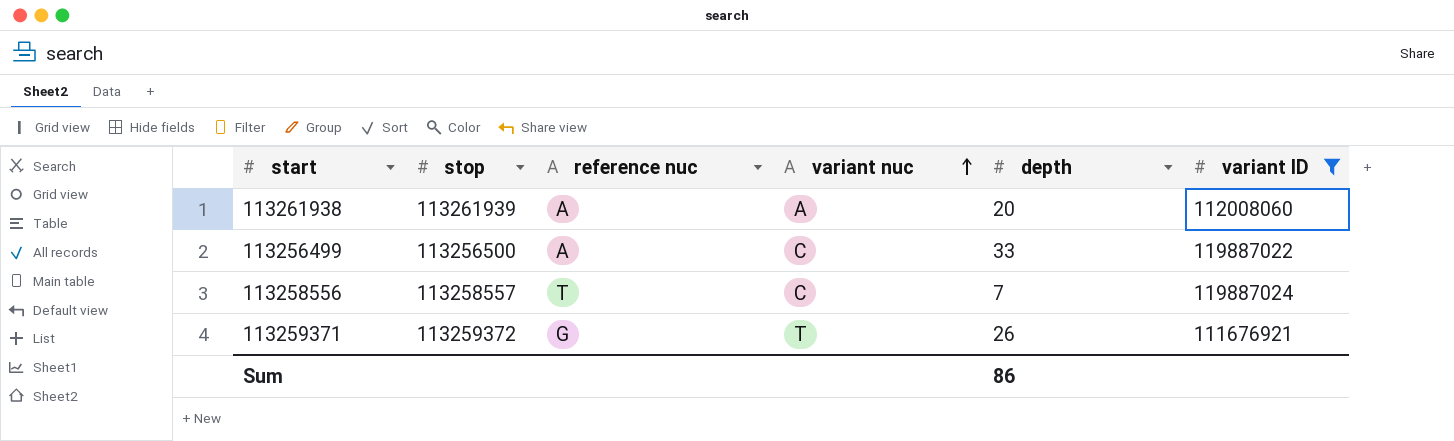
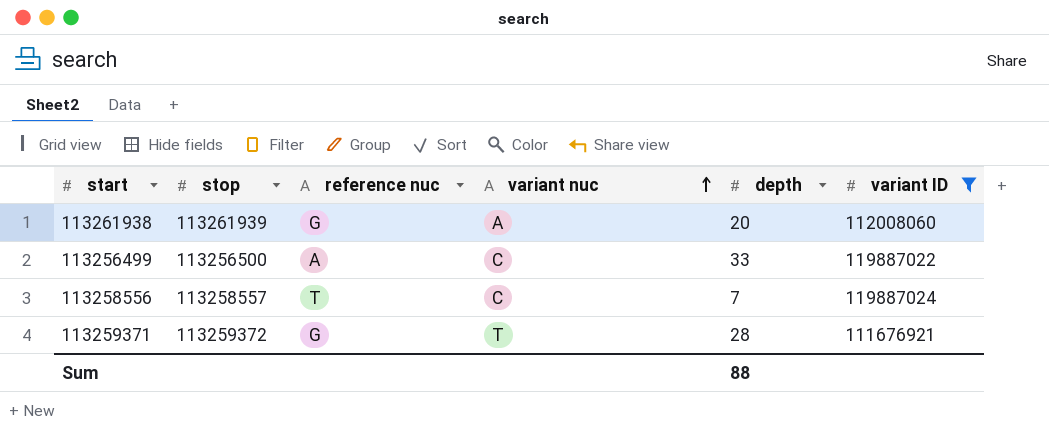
113261938 | reference nuc: A -> G
113259371 | depth: 26 -> 28
Sum | depth: 86 -> 88

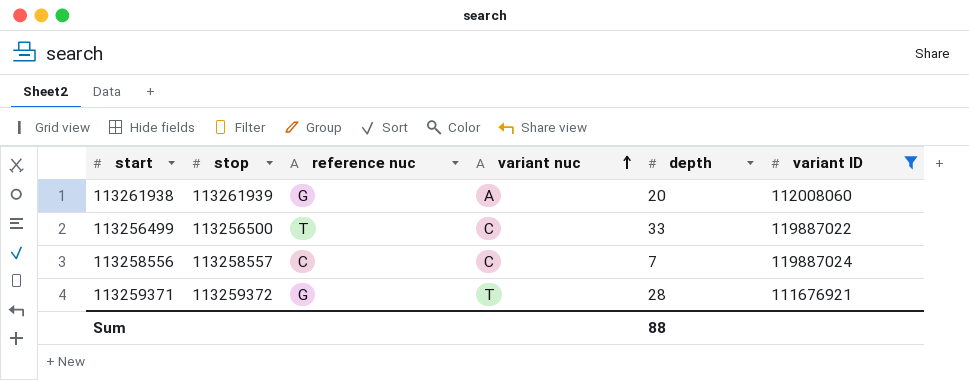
113256499 | reference nuc: A -> T
113258556 | reference nuc: T -> C

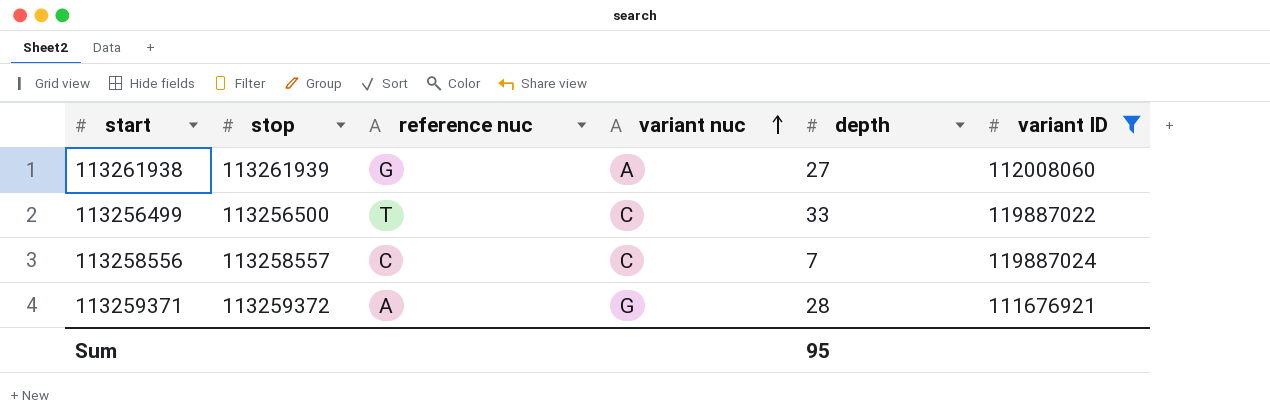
113261938 | depth: 20 -> 27
113259371 | reference nuc: G -> A
113259371 | variant nuc: T -> G
Sum | depth: 88 -> 95

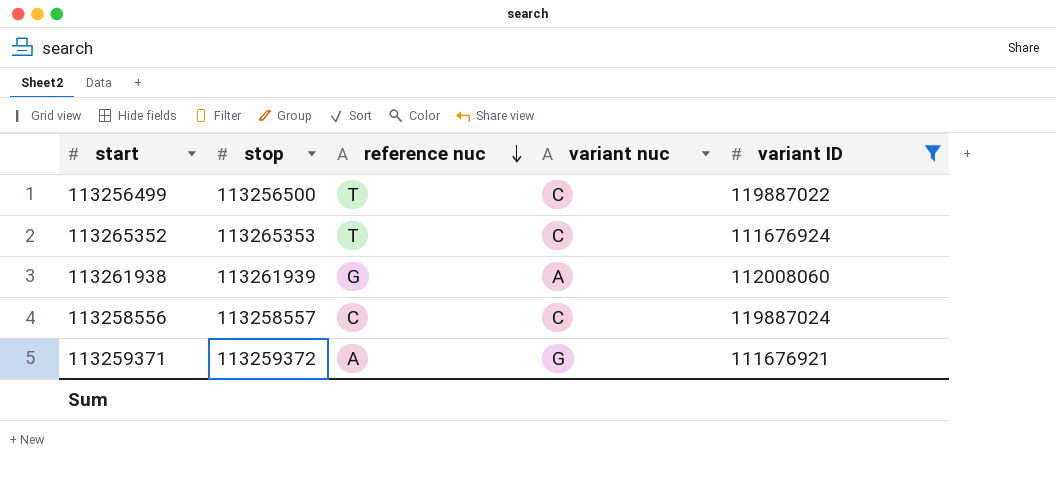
row order: variant nuc ascending -> reference nuc descending
column depth | position: 5 -> none
row 113265352: none -> 113265353 | T | C | 111676924

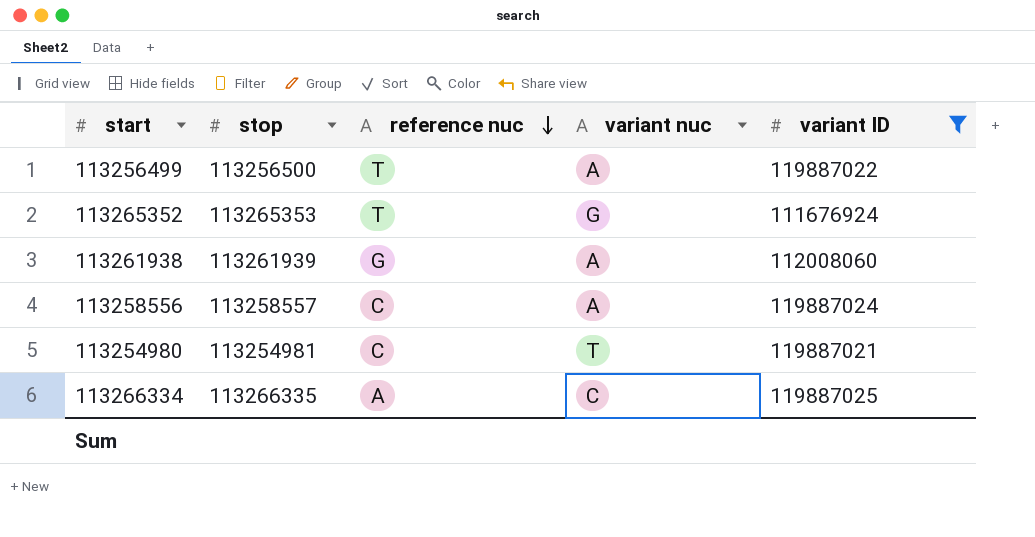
row 113259371: 113259372 | A | G | 111676921 -> none
113256499 | variant nuc: C -> A
113265352 | variant nuc: C -> G
113258556 | variant nuc: C -> A
row 113254980: none -> 113254981 | C | T | 119887021
row 113266334: none -> 113266335 | A | C | 119887025

